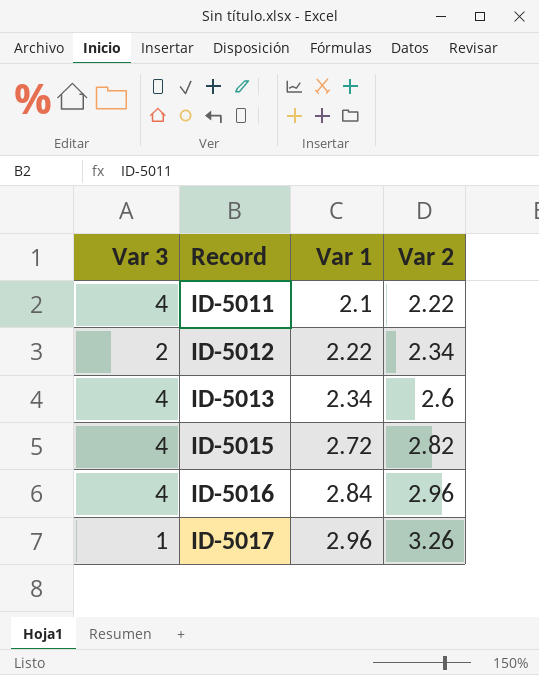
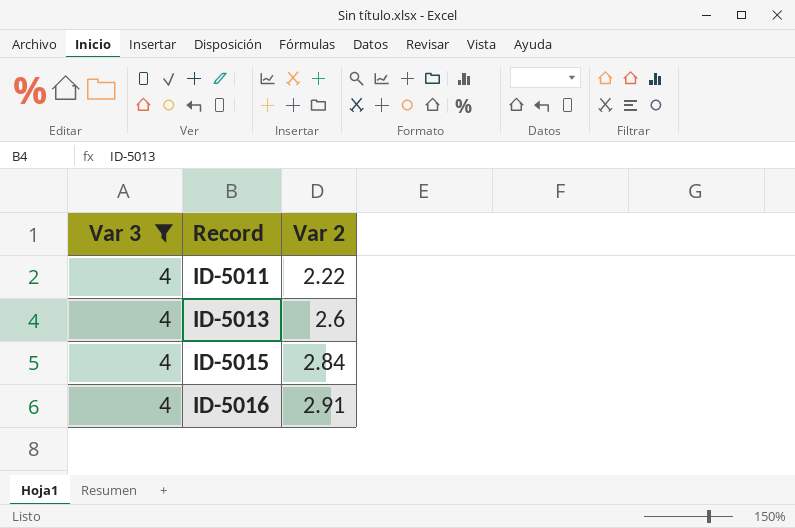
filter: none -> Var 3 = 4
column Var 1 | position: 3 -> none
ID-5015 | Var 2: 2.82 -> 2.84
ID-5016 | Var 2: 2.96 -> 2.91

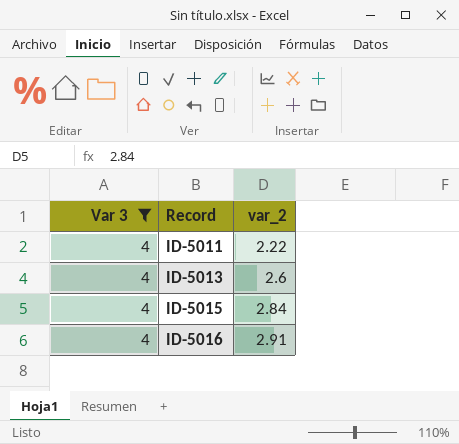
column name: Var 2 -> var_2

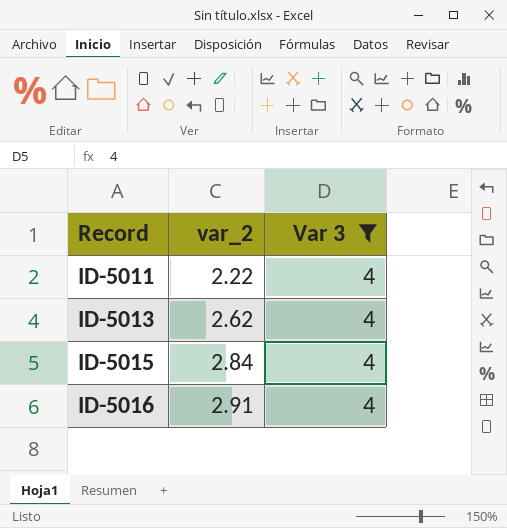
column Var 3 | position: 1 -> 3
ID-5013 | var_2: 2.6 -> 2.62

